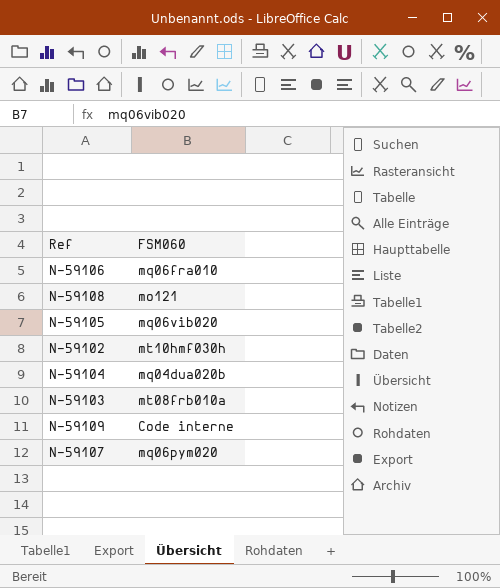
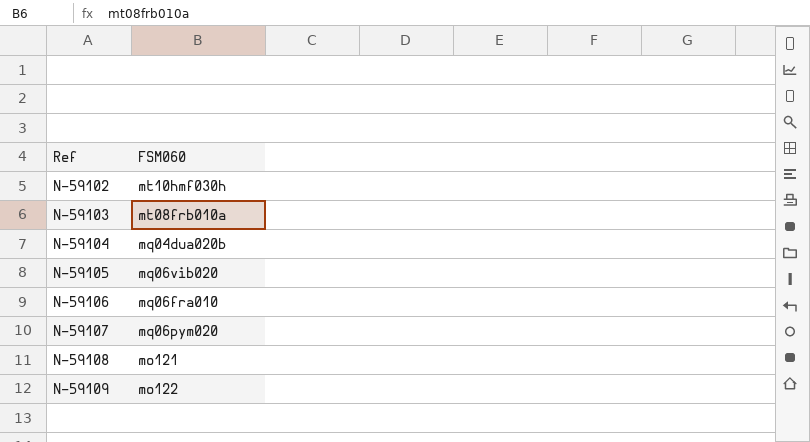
row order: none -> Ref ascending
N-59109 | FSM060: Code interne -> mo122

